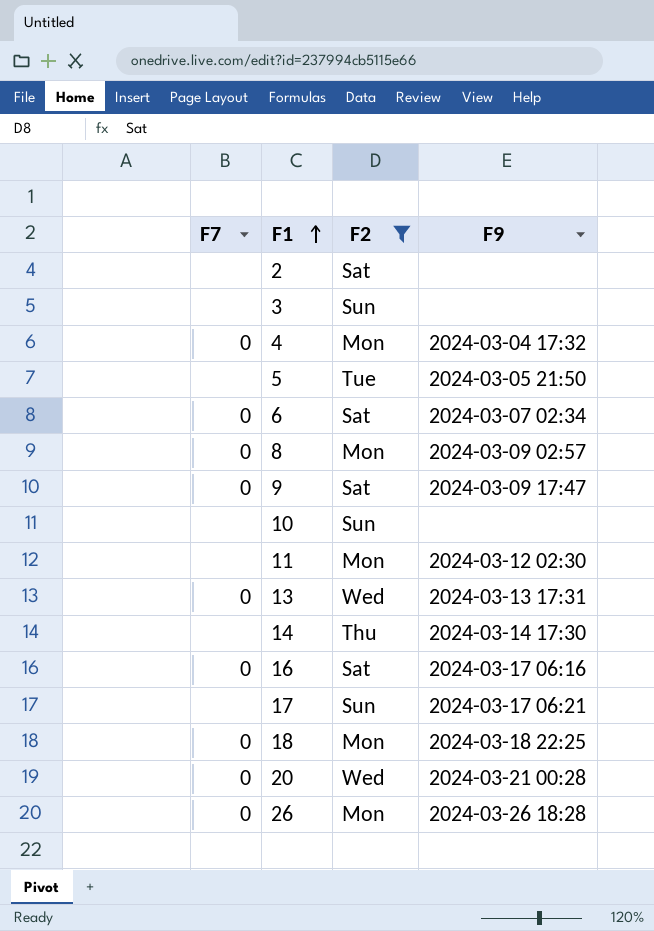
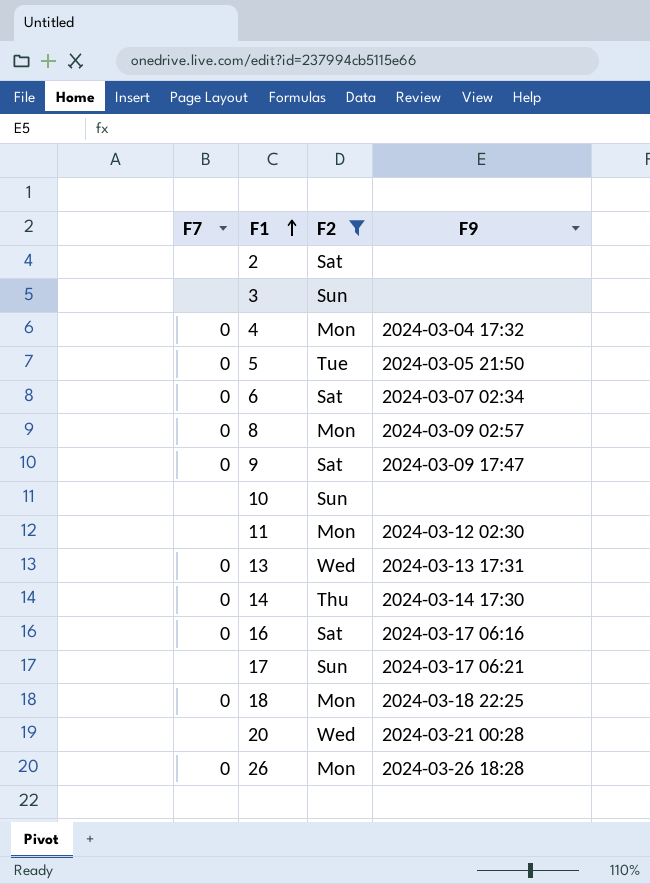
5 | F7: none -> 0
14 | F7: none -> 0
20 | F7: 0 -> none

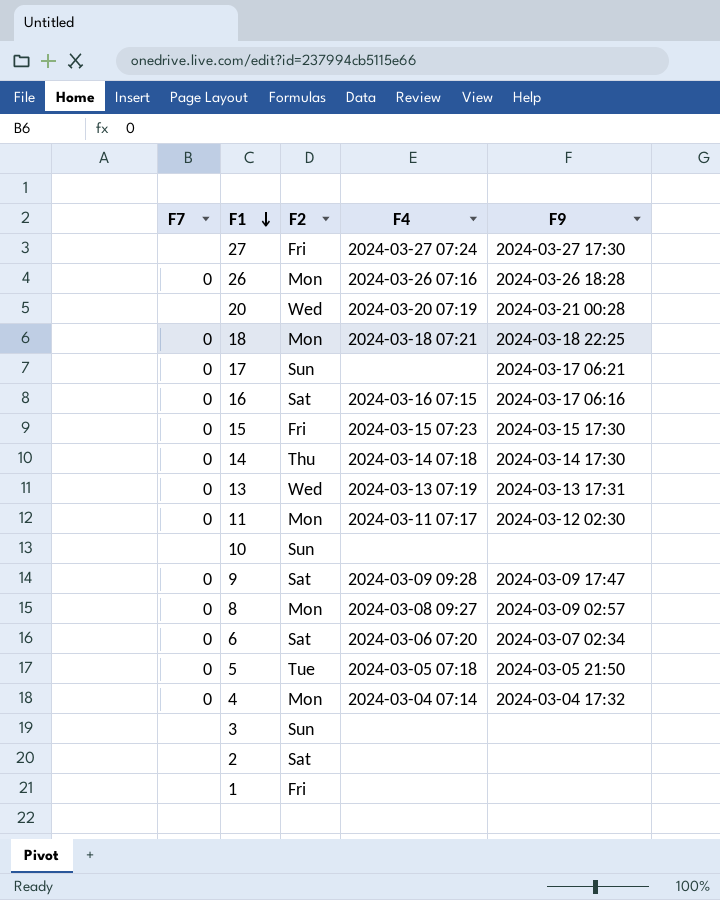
filter: F2 != Fri -> none
row order: F1 ascending -> F1 descending
column F4 | position: none -> 4
17 | F7: none -> 0
11 | F7: none -> 0

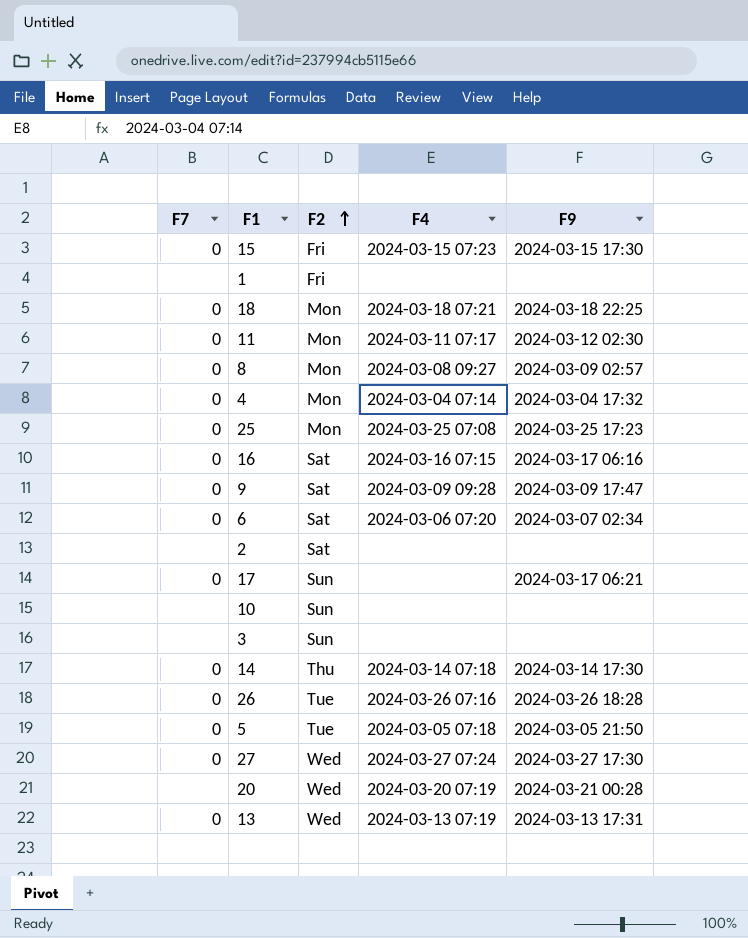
row order: F1 descending -> F2 ascending
row 25: none -> 0 | Mon | 2024-03-25 07:08 | 2024-03-25 17:23
26 | F2: Mon -> Tue
27 | F7: none -> 0
27 | F2: Fri -> Wed

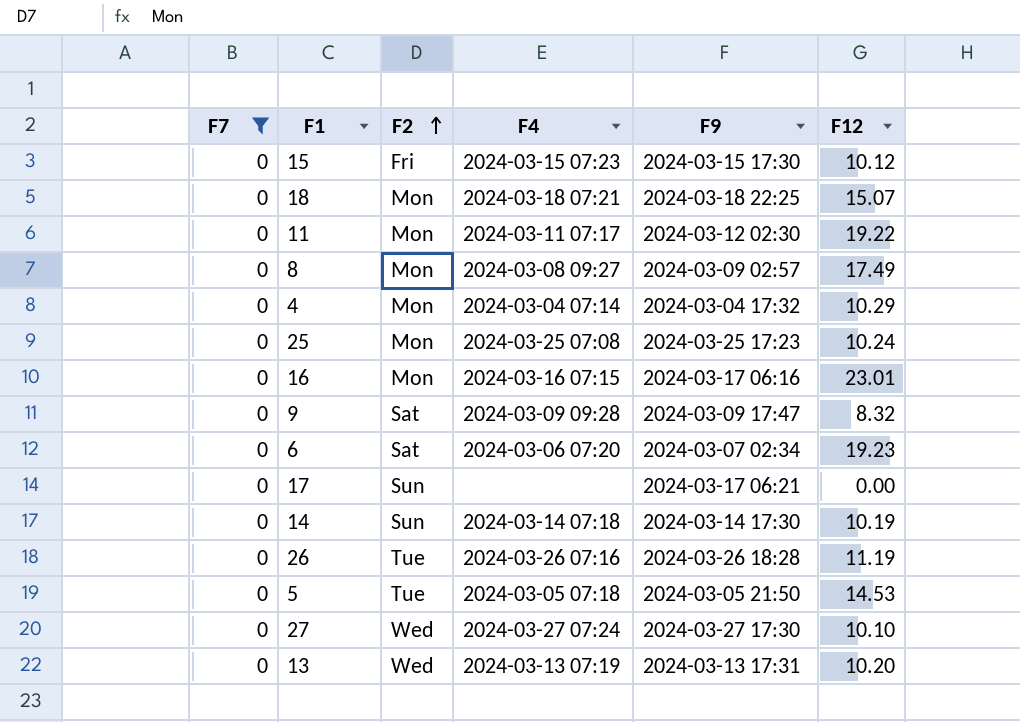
filter: none -> F7 = 0
column F12 | position: none -> 6
16 | F2: Sat -> Mon
14 | F2: Thu -> Sun

